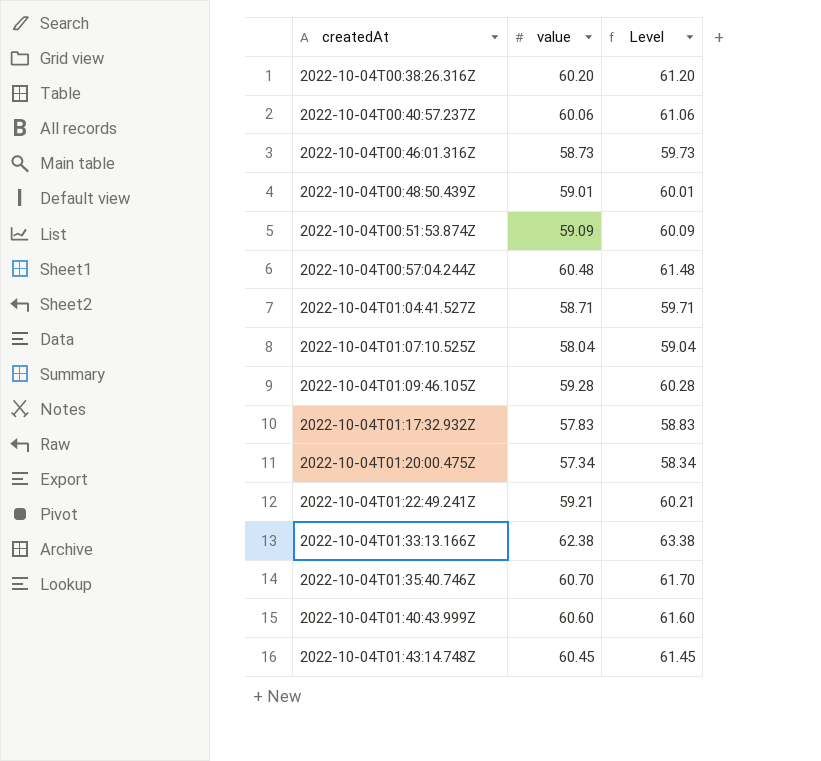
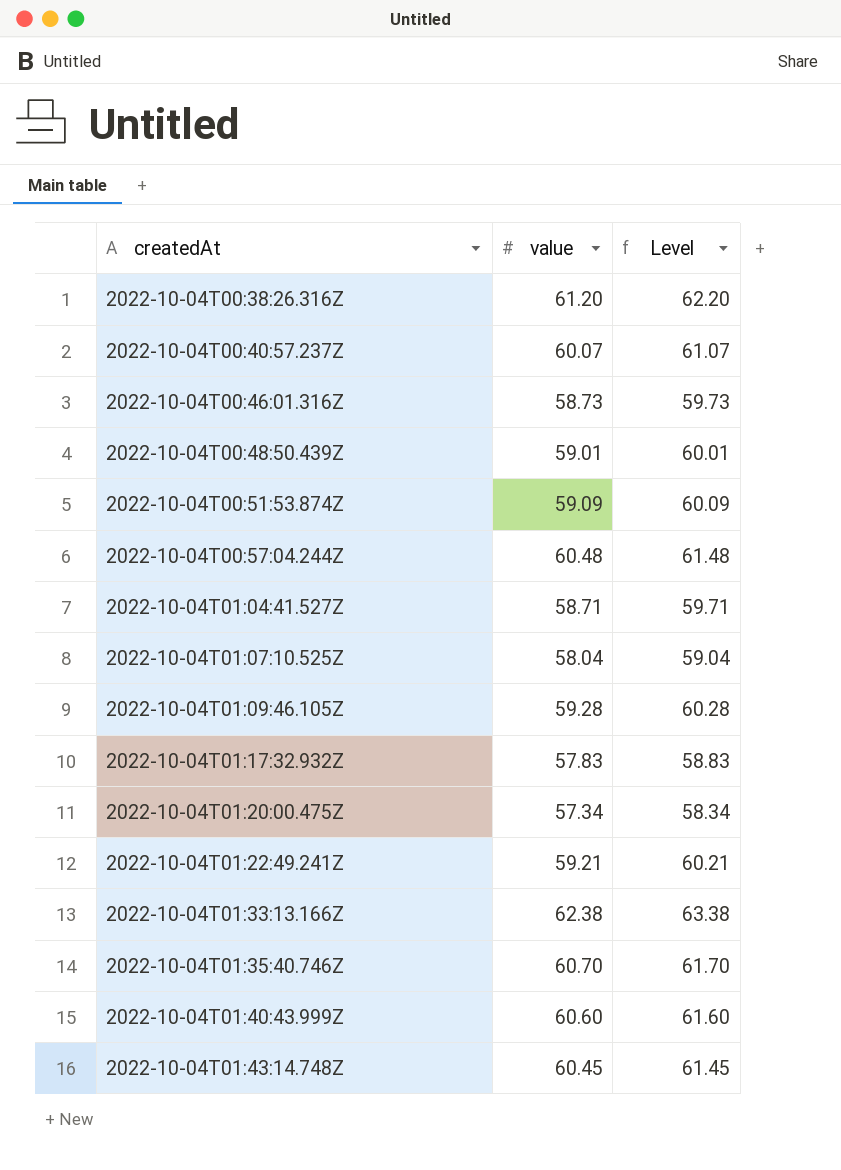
2022-10-04T00:38:26.316Z | value: 60.20 -> 61.20
2022-10-04T00:38:26.316Z | Level: 61.20 -> 62.20
2022-10-04T00:40:57.237Z | value: 60.06 -> 60.07
2022-10-04T00:40:57.237Z | Level: 61.06 -> 61.07

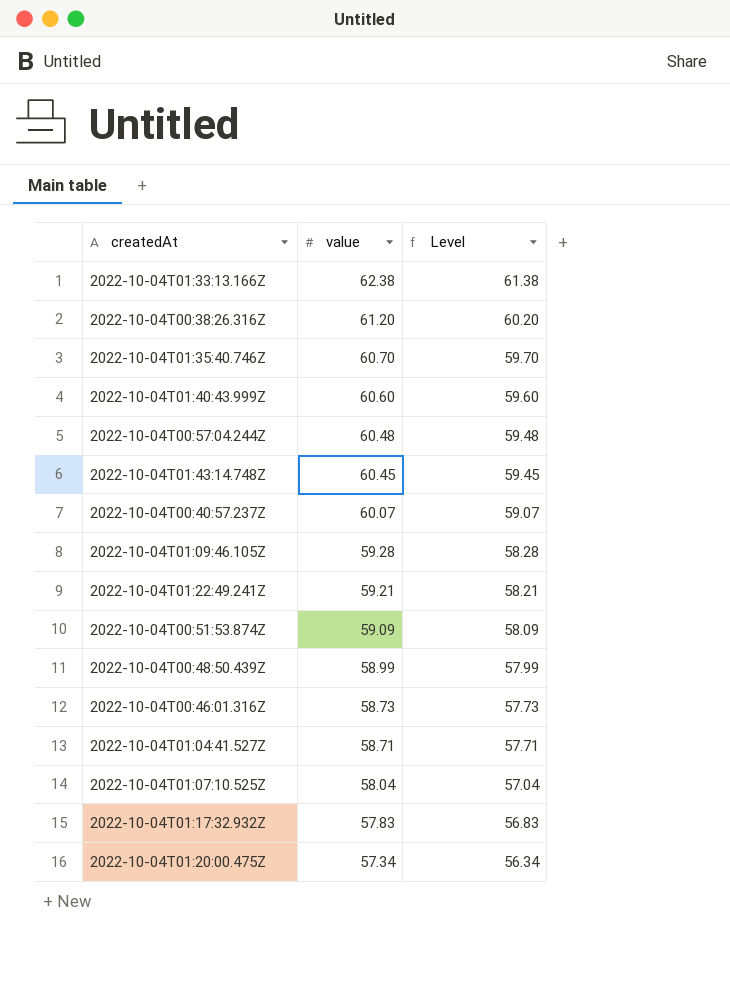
row order: createdAt ascending -> value descending
column Level | formula: [value] + 1 -> [value] - 1
2022-10-04T00:48:50.439Z | value: 59.01 -> 58.99

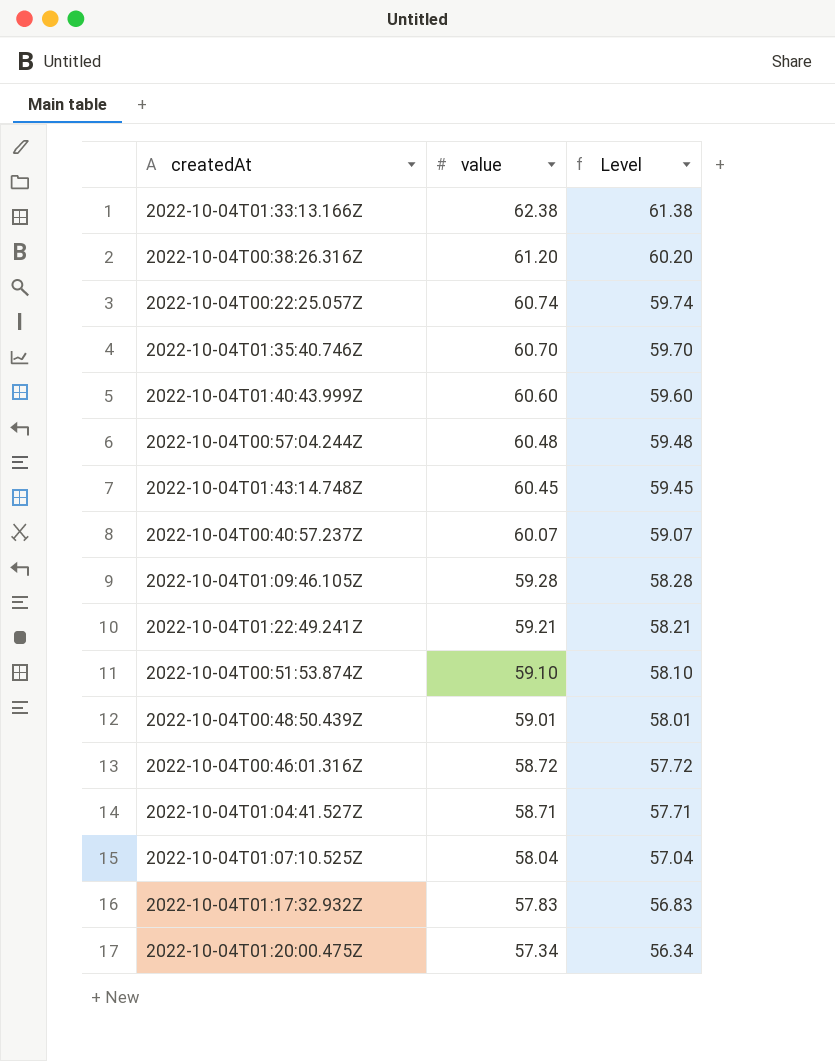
row 2022-10-04T00:22:25.057Z: none -> 60.74 | 59.74
2022-10-04T00:51:53.874Z | value: 59.09 -> 59.10
2022-10-04T00:51:53.874Z | Level: 58.09 -> 58.10
2022-10-04T00:48:50.439Z | value: 58.99 -> 59.01
2022-10-04T00:48:50.439Z | Level: 57.99 -> 58.01
2022-10-04T00:46:01.316Z | value: 58.73 -> 58.72
2022-10-04T00:46:01.316Z | Level: 57.73 -> 57.72

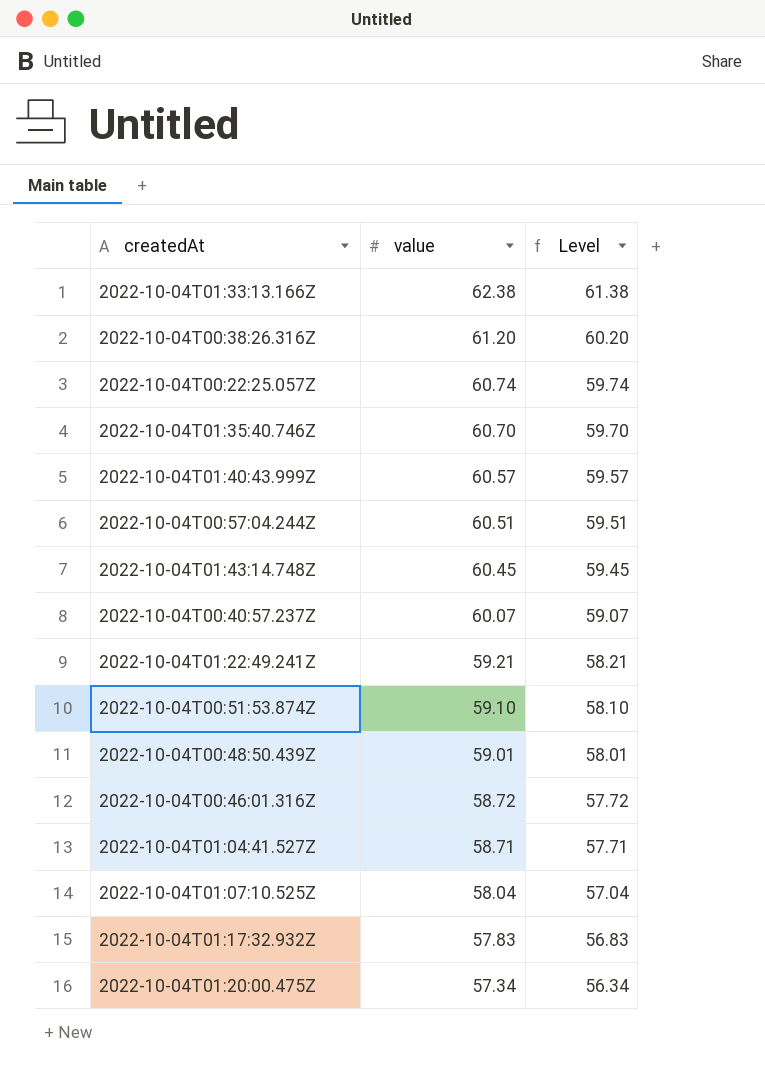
row 2022-10-04T01:09:46.105Z: 59.28 | 58.28 -> none
2022-10-04T01:40:43.999Z | value: 60.60 -> 60.57
2022-10-04T01:40:43.999Z | Level: 59.60 -> 59.57
2022-10-04T00:57:04.244Z | value: 60.48 -> 60.51
2022-10-04T00:57:04.244Z | Level: 59.48 -> 59.51

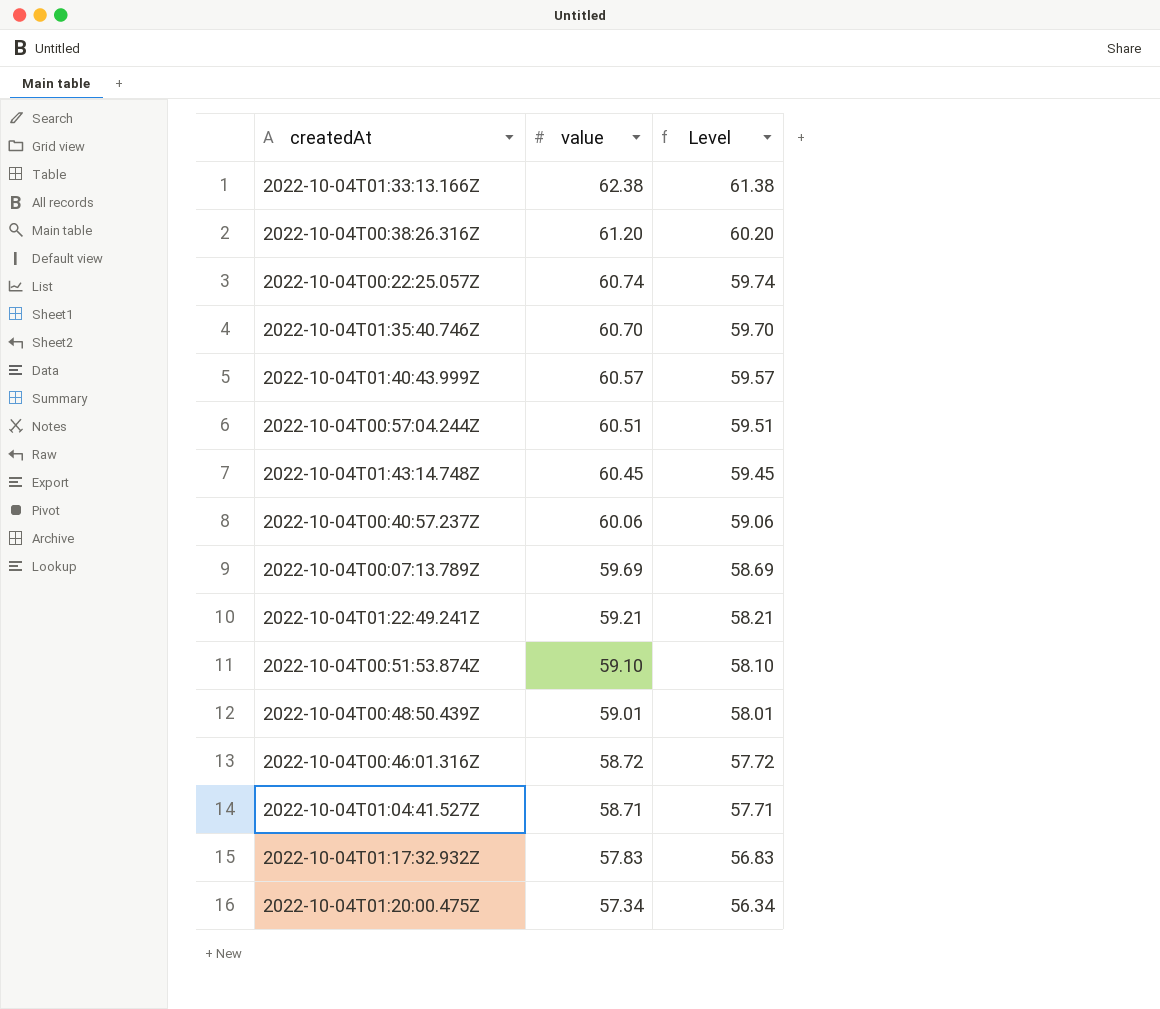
row 2022-10-04T01:07:10.525Z: 58.04 | 57.04 -> none
2022-10-04T00:40:57.237Z | value: 60.07 -> 60.06
2022-10-04T00:40:57.237Z | Level: 59.07 -> 59.06
row 2022-10-04T00:07:13.789Z: none -> 59.69 | 58.69

